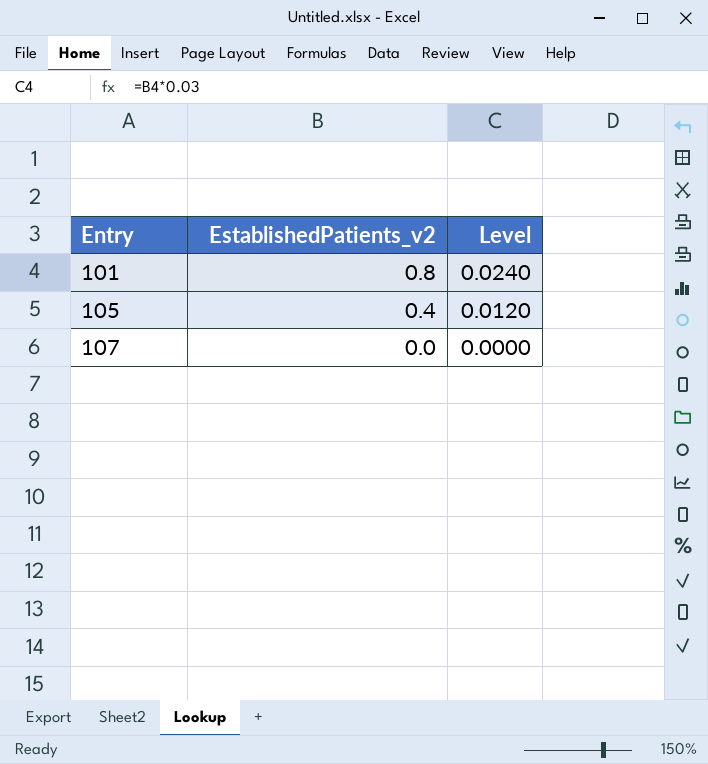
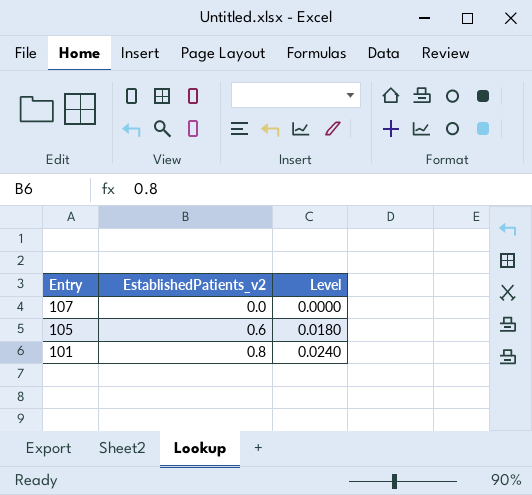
row order: Entry ascending -> Entry descending
105 | EstablishedPatients_v2: 0.4 -> 0.6
105 | Level: 0.0120 -> 0.0180

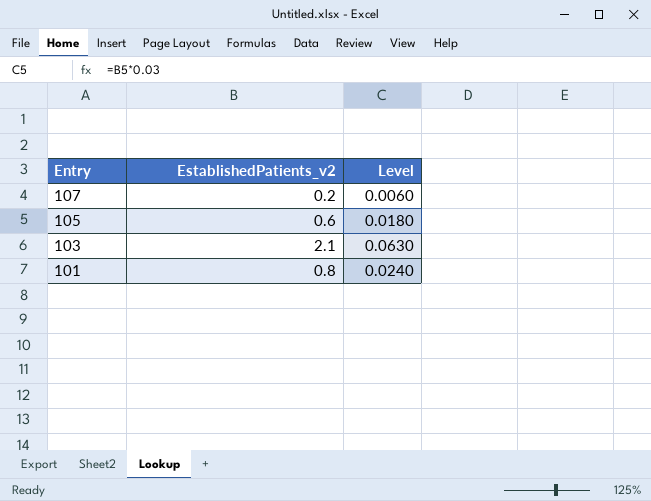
107 | EstablishedPatients_v2: 0.0 -> 0.2
107 | Level: 0.0000 -> 0.0060
row 103: none -> 2.1 | 0.0630

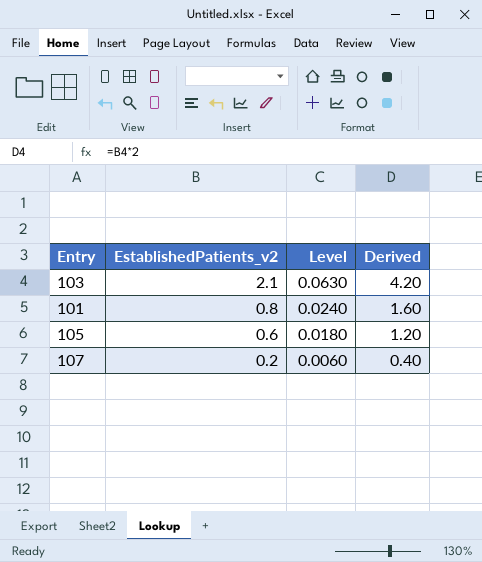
row order: Entry descending -> EstablishedPatients_v2 descending
column Derived | formula: none -> [EstablishedPatients_v2] * 2

